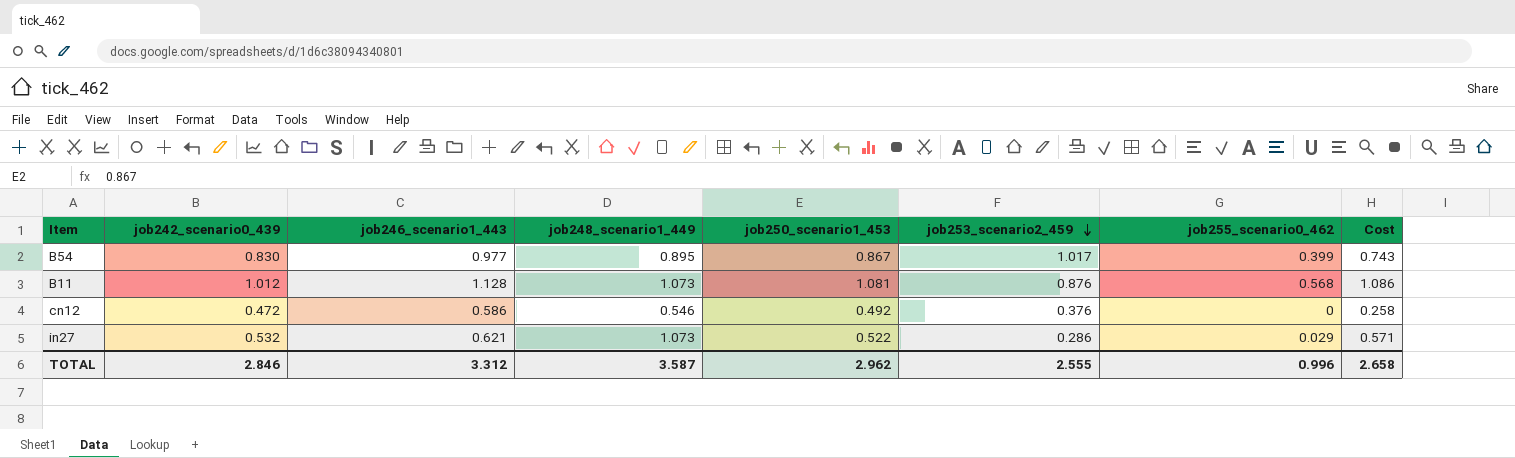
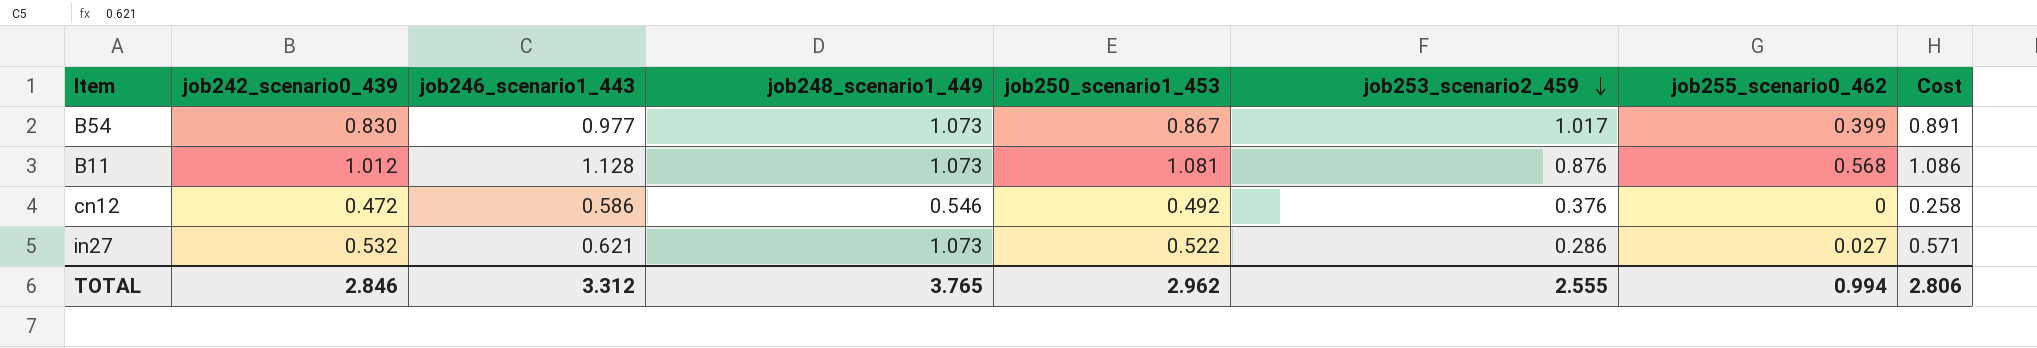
B54 | job248_scenario1_449: 0.895 -> 1.073
B54 | Cost: 0.743 -> 0.891
in27 | job255_scenario0_462: 0.029 -> 0.027
TOTAL | job248_scenario1_449: 3.587 -> 3.765
TOTAL | job255_scenario0_462: 0.996 -> 0.994
TOTAL | Cost: 2.658 -> 2.806

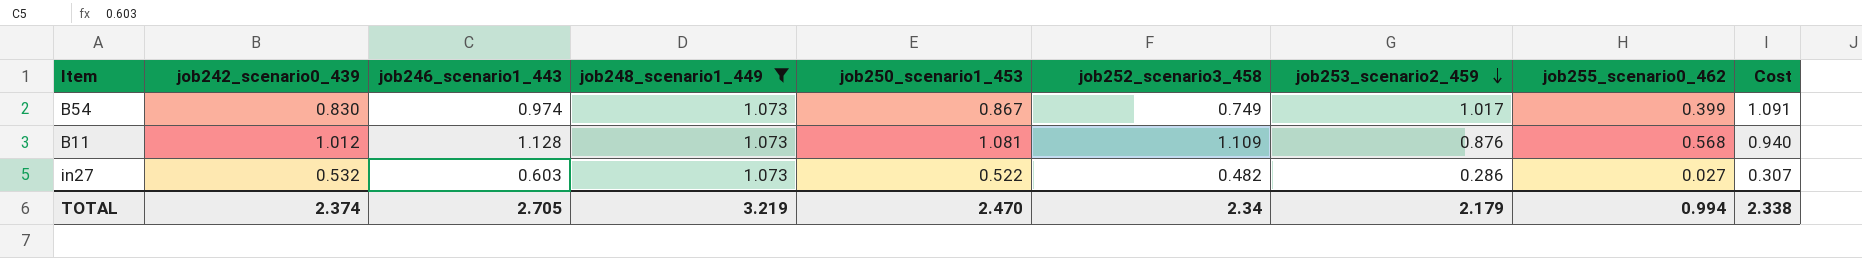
filter: none -> job248_scenario1_449 = 1.073
column job252_scenario3_458 | position: none -> 6
column Cost | formula: [job242_scenario0_439] * [job248_scenario1_449] -> [job248_scenario1_449] * [job253_scenario2_459]
B54 | job246_scenario1_443: 0.977 -> 0.974
in27 | job246_scenario1_443: 0.621 -> 0.603
TOTAL | job242_scenario0_439: 2.846 -> 2.374
TOTAL | job246_scenario1_443: 3.312 -> 2.705
TOTAL | job248_scenario1_449: 3.765 -> 3.219
TOTAL | job250_scenario1_453: 2.962 -> 2.470
TOTAL | job253_scenario2_459: 2.555 -> 2.179
TOTAL | Cost: 2.806 -> 2.338

